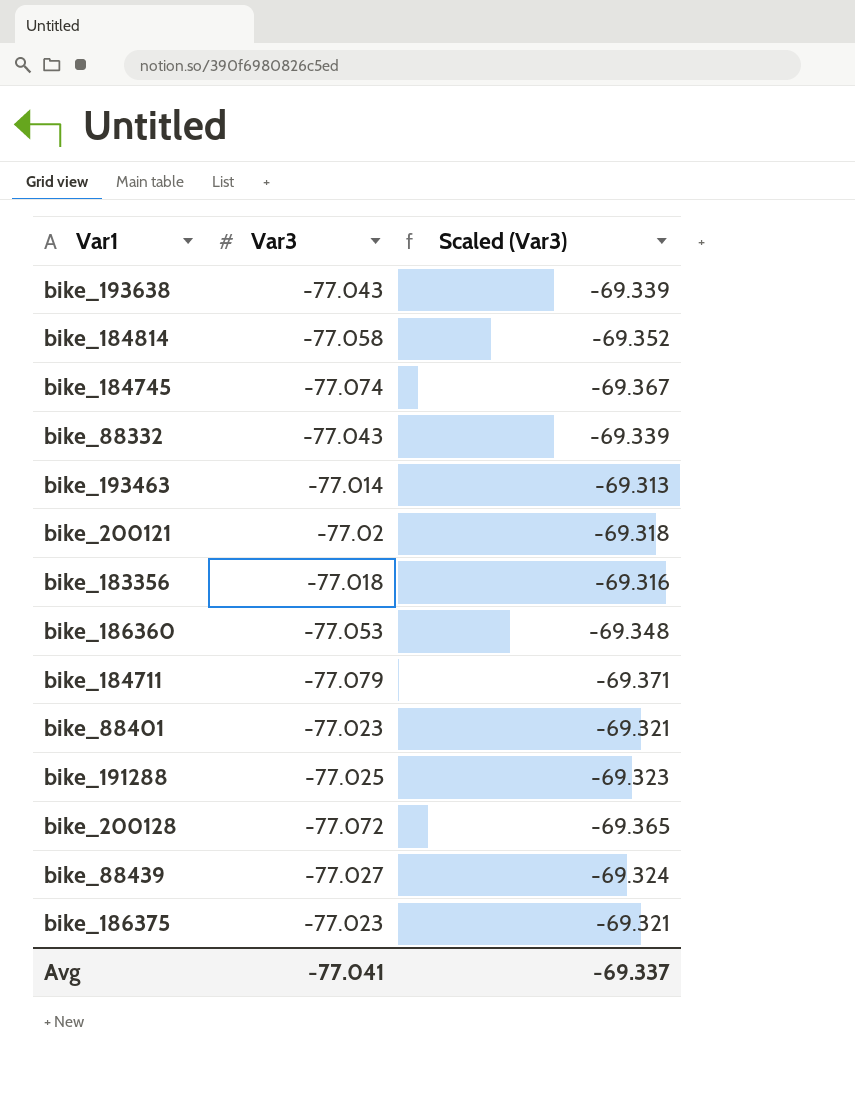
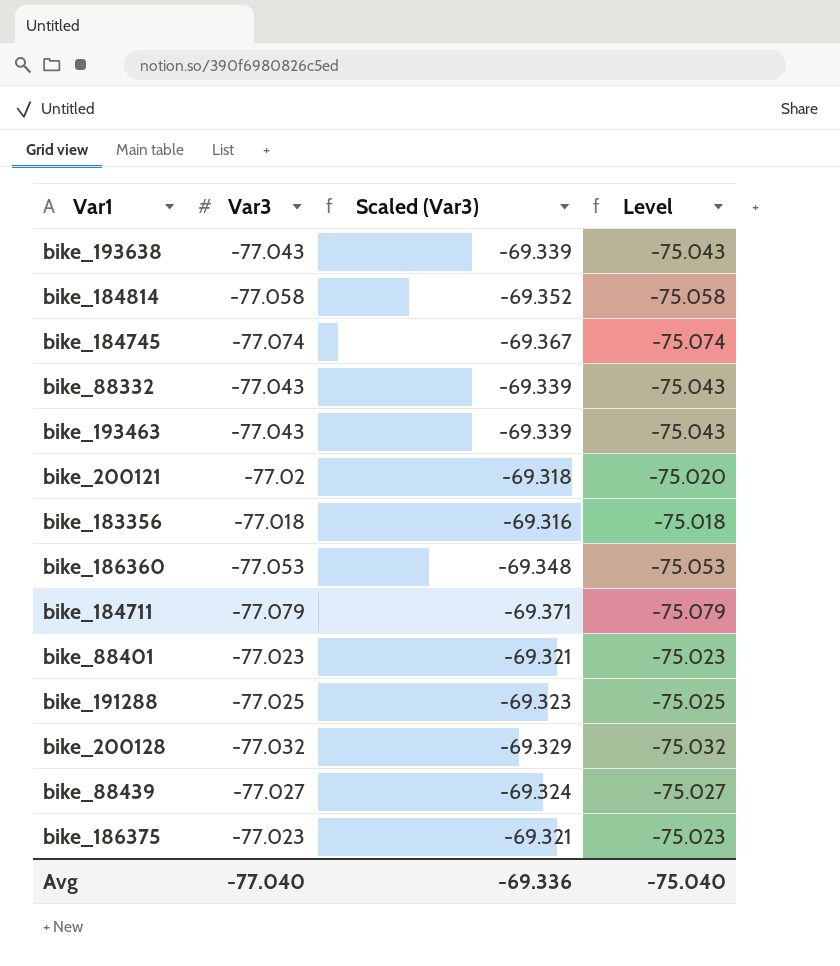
column Level | formula: none -> [Var3] + 2
bike_193463 | Var3: -77.014 -> -77.043
bike_193463 | Scaled (Var3): -69.313 -> -69.339
bike_200128 | Var3: -77.072 -> -77.032
bike_200128 | Scaled (Var3): -69.365 -> -69.329
Avg | Var3: -77.041 -> -77.040
Avg | Scaled (Var3): -69.337 -> -69.336

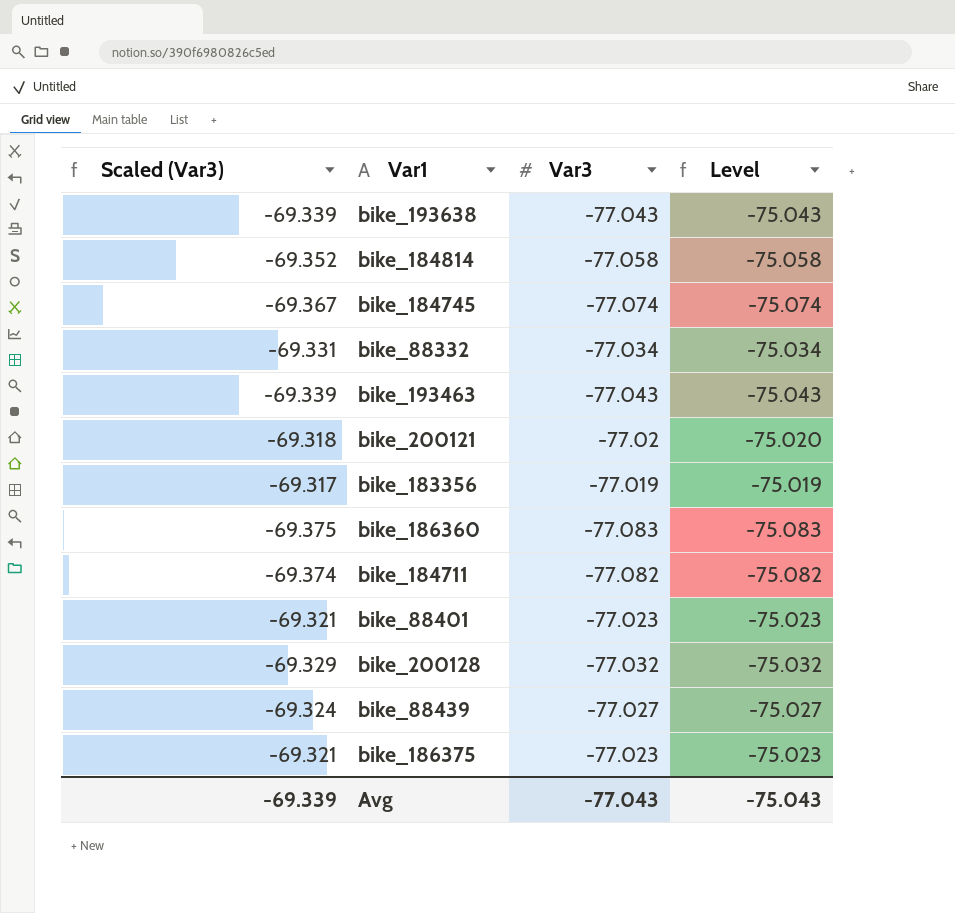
column Scaled (Var3) | position: 3 -> 1
row bike_191288: -77.025 | -69.323 | -75.025 -> none
bike_88332 | Scaled (Var3): -69.339 -> -69.331
bike_88332 | Var3: -77.043 -> -77.034
bike_88332 | Level: -75.043 -> -75.034
bike_183356 | Scaled (Var3): -69.316 -> -69.317
bike_183356 | Var3: -77.018 -> -77.019
bike_183356 | Level: -75.018 -> -75.019
bike_186360 | Scaled (Var3): -69.348 -> -69.375
bike_186360 | Var3: -77.053 -> -77.083
bike_186360 | Level: -75.053 -> -75.083
bike_184711 | Scaled (Var3): -69.371 -> -69.374
bike_184711 | Var3: -77.079 -> -77.082
bike_184711 | Level: -75.079 -> -75.082
Avg | Scaled (Var3): -69.336 -> -69.339
Avg | Var3: -77.040 -> -77.043
Avg | Level: -75.040 -> -75.043

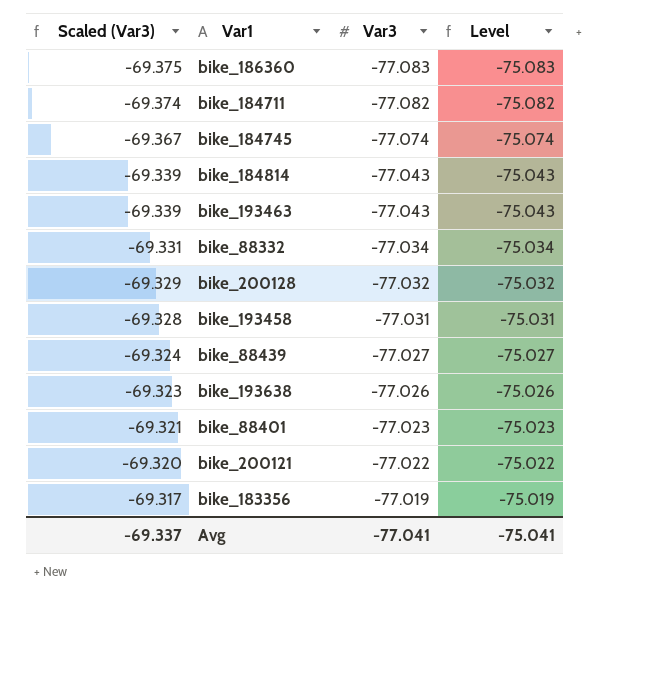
row order: none -> Scaled (Var3) ascending
row bike_186375: -69.321 | -77.023 | -75.023 -> none
bike_184814 | Scaled (Var3): -69.352 -> -69.339
bike_184814 | Var3: -77.058 -> -77.043
bike_184814 | Level: -75.058 -> -75.043
row bike_193458: none -> -69.328 | -77.031 | -75.031
bike_193638 | Scaled (Var3): -69.339 -> -69.323
bike_193638 | Var3: -77.043 -> -77.026
bike_193638 | Level: -75.043 -> -75.026
bike_200121 | Scaled (Var3): -69.318 -> -69.320
bike_200121 | Var3: -77.02 -> -77.022
bike_200121 | Level: -75.020 -> -75.022
Avg | Scaled (Var3): -69.339 -> -69.337
Avg | Var3: -77.043 -> -77.041
Avg | Level: -75.043 -> -75.041

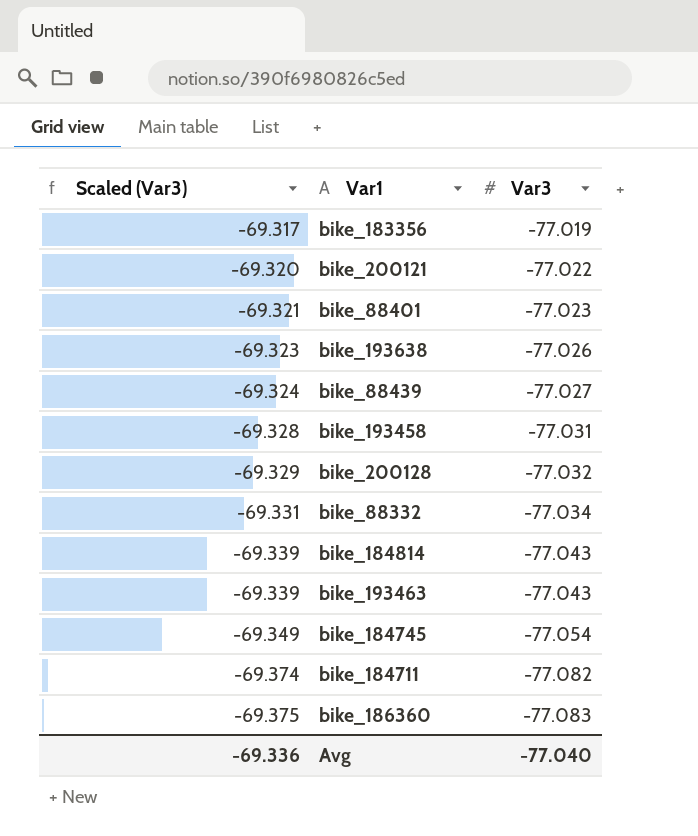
row order: Scaled (Var3) ascending -> Scaled (Var3) descending
column Level | formula: [Var3] + 2 -> none
bike_184745 | Scaled (Var3): -69.367 -> -69.349
bike_184745 | Var3: -77.074 -> -77.054
Avg | Scaled (Var3): -69.337 -> -69.336
Avg | Var3: -77.041 -> -77.040

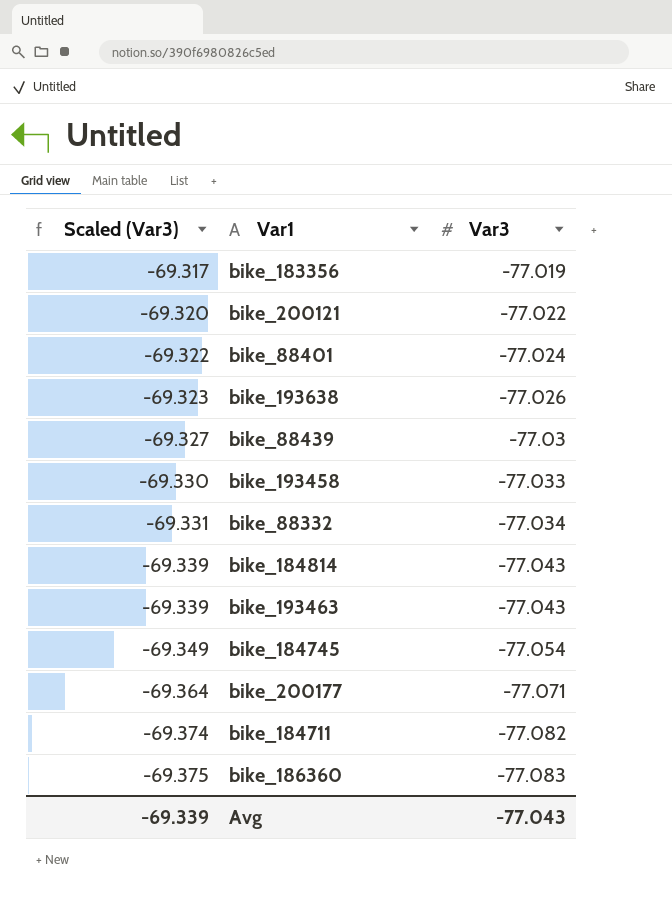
row bike_200128: -69.329 | -77.032 -> none
bike_88401 | Scaled (Var3): -69.321 -> -69.322
bike_88401 | Var3: -77.023 -> -77.024
bike_88439 | Scaled (Var3): -69.324 -> -69.327
bike_88439 | Var3: -77.027 -> -77.03
bike_193458 | Scaled (Var3): -69.328 -> -69.330
bike_193458 | Var3: -77.031 -> -77.033
row bike_200177: none -> -69.364 | -77.071
Avg | Scaled (Var3): -69.336 -> -69.339
Avg | Var3: -77.040 -> -77.043

